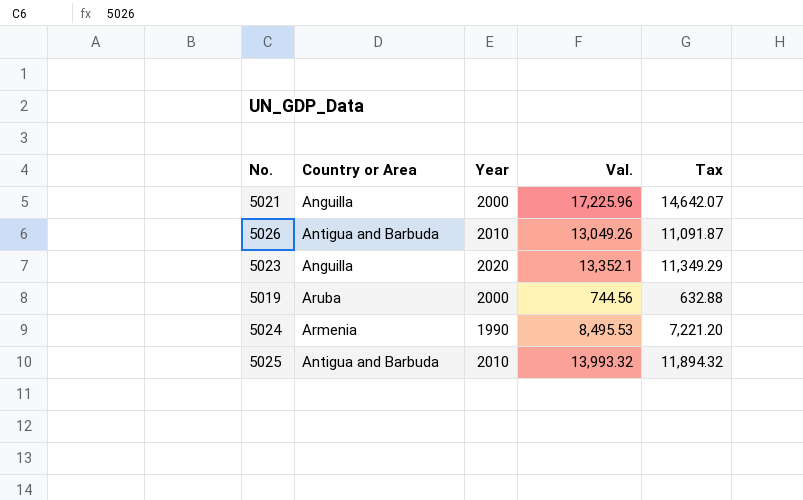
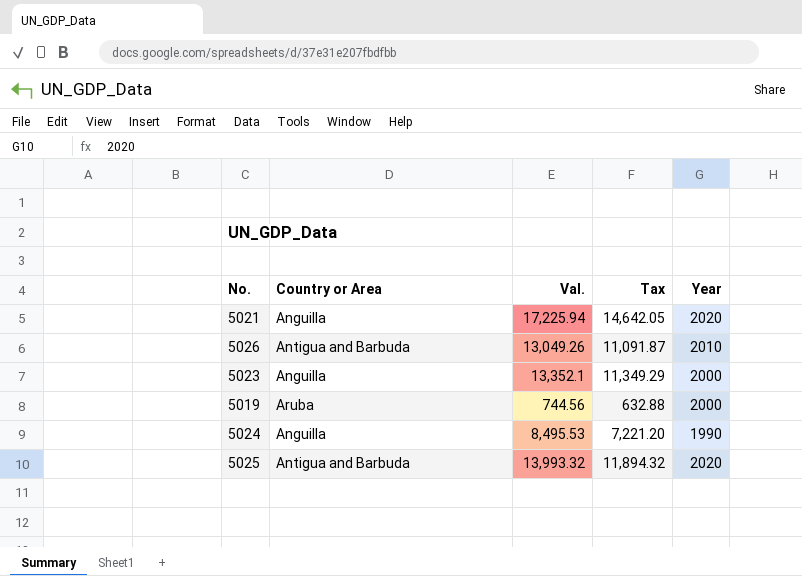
column Year | position: 3 -> 5
5021 | Val.: 17,225.96 -> 17,225.94
5021 | Tax: 14,642.07 -> 14,642.05
5021 | Year: 2000 -> 2020
5023 | Year: 2020 -> 2000
5024 | Country or Area: Armenia -> Anguilla
5025 | Year: 2010 -> 2020

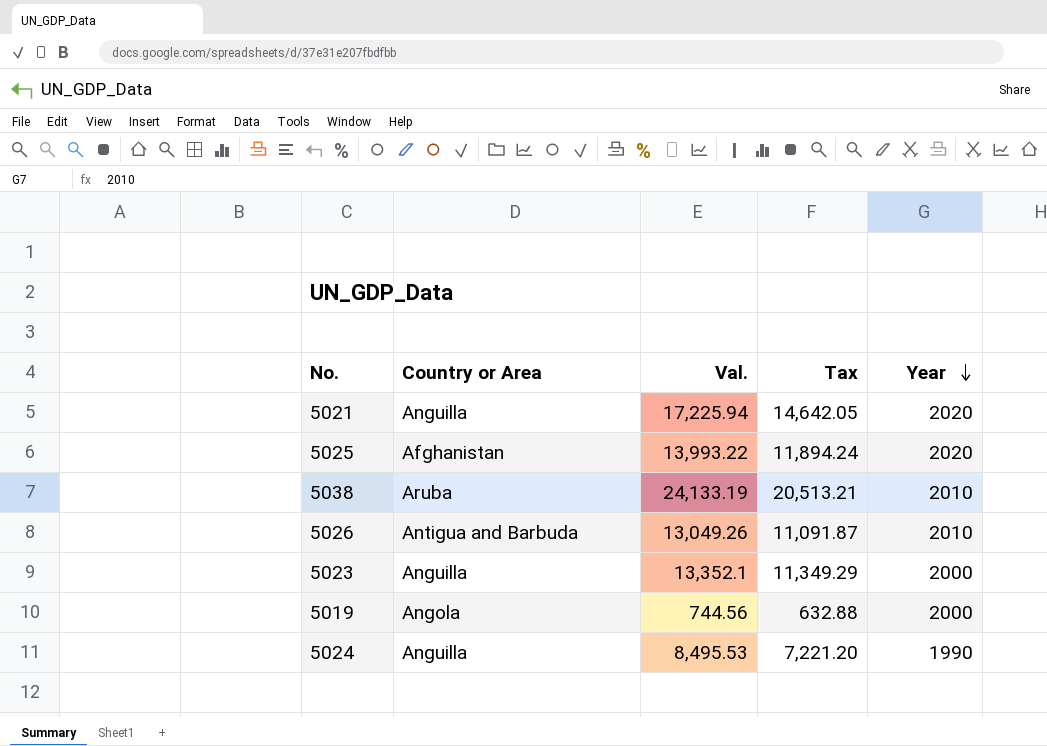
row order: none -> Year descending
5025 | Country or Area: Antigua and Barbuda -> Afghanistan
5025 | Val.: 13,993.32 -> 13,993.22
5025 | Tax: 11,894.32 -> 11,894.24
row 5038: none -> Aruba | 24,133.19 | 20,513.21 | 2010
5019 | Country or Area: Aruba -> Angola

